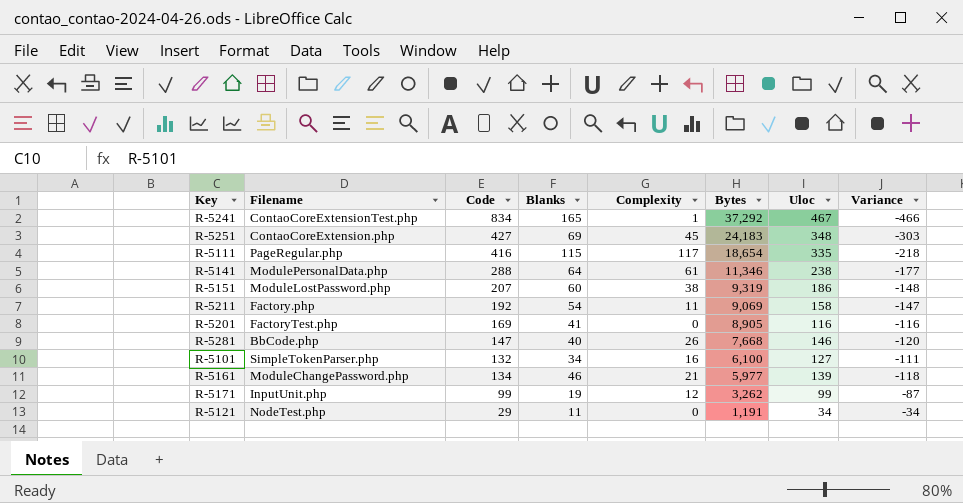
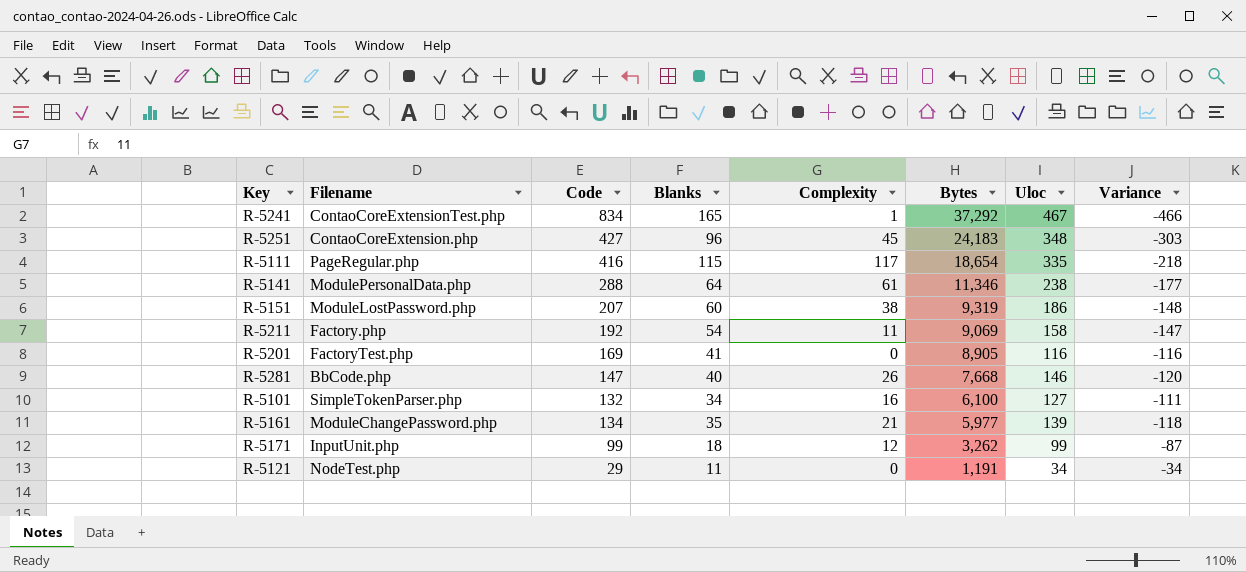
R-5251 | Blanks: 69 -> 96
R-5161 | Blanks: 46 -> 35
R-5171 | Blanks: 19 -> 18

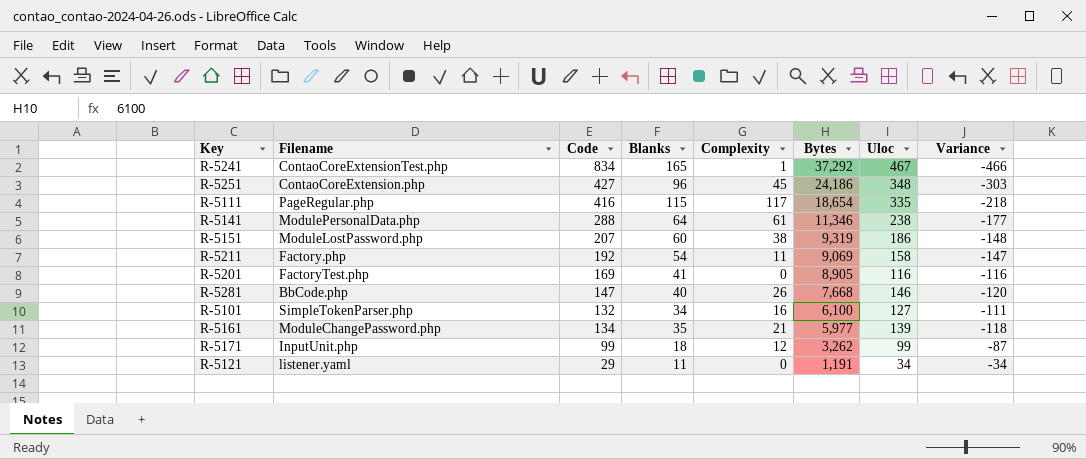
R-5251 | Bytes: 24,183 -> 24,186
R-5121 | Filename: NodeTest.php -> listener.yaml

